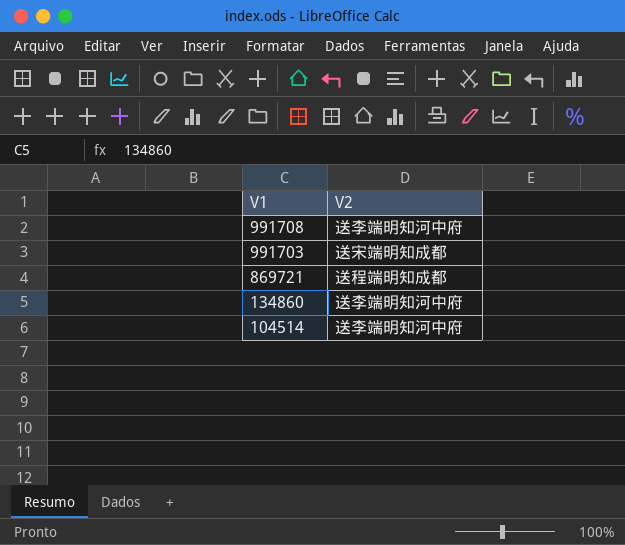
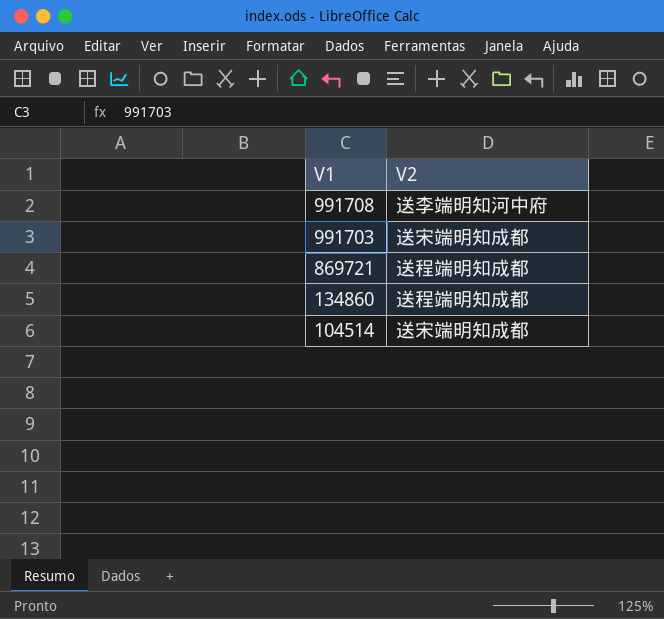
134860 | V2: 送李端明知河中府 -> 送程端明知成都
104514 | V2: 送李端明知河中府 -> 送宋端明知成都

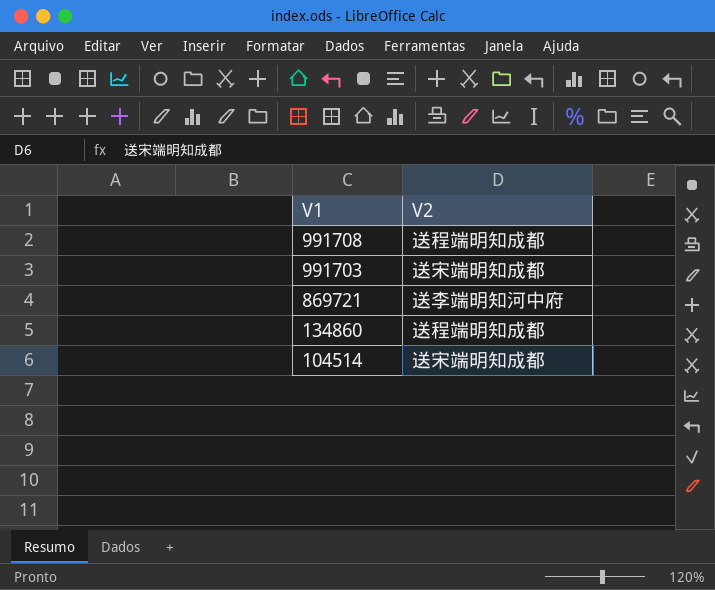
991708 | V2: 送李端明知河中府 -> 送程端明知成都
869721 | V2: 送程端明知成都 -> 送李端明知河中府

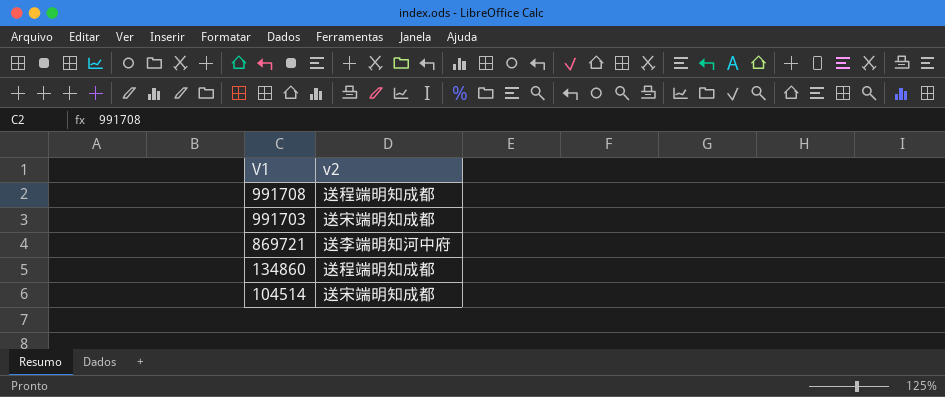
column name: V2 -> v2

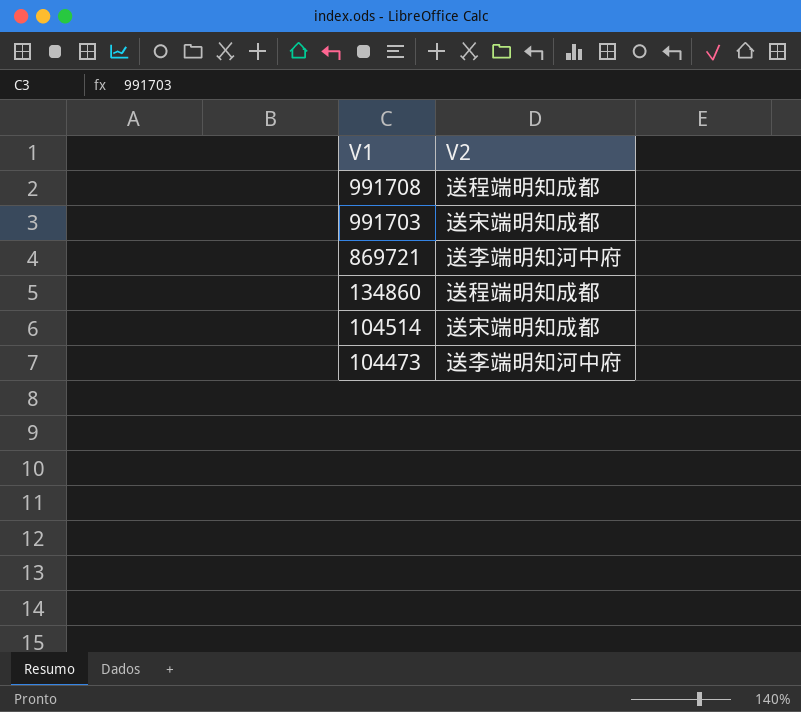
column name: v2 -> V2
row 104473: none -> 送李端明知河中府

